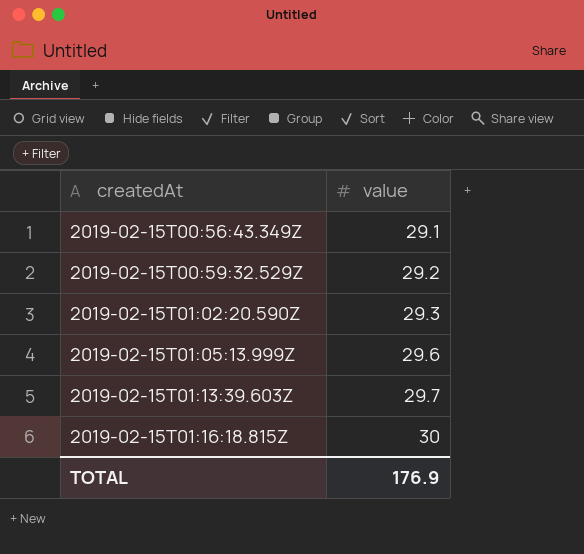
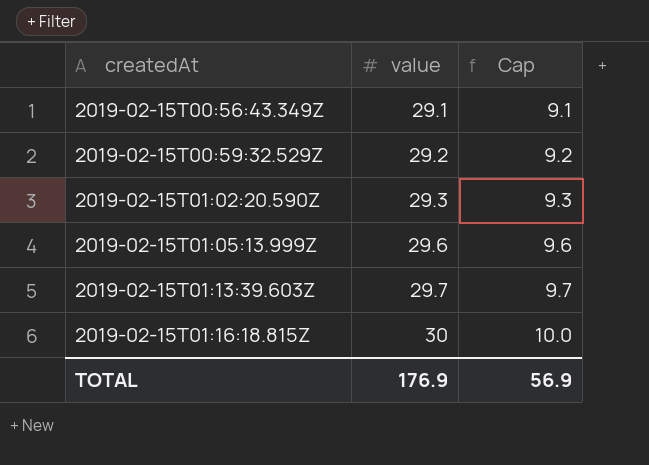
column Cap | formula: none -> [value] - 20

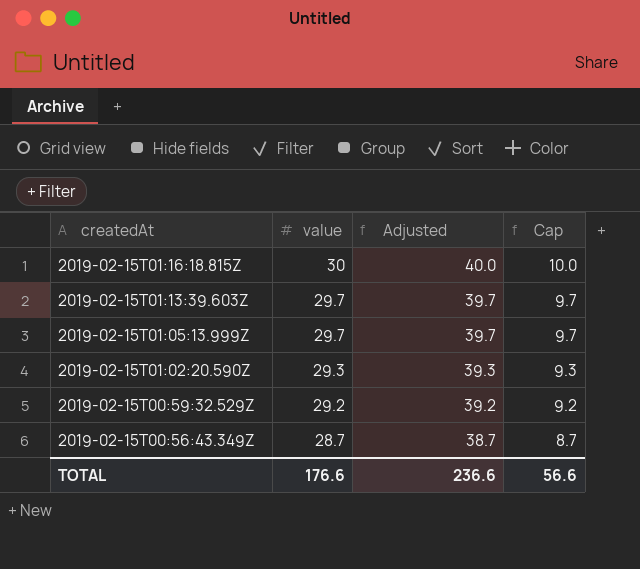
row order: createdAt ascending -> createdAt descending
column Adjusted | formula: none -> [value] + 10
2019-02-15T01:05:13.999Z | value: 29.6 -> 29.7
2019-02-15T01:05:13.999Z | Cap: 9.6 -> 9.7
2019-02-15T00:56:43.349Z | value: 29.1 -> 28.7
2019-02-15T00:56:43.349Z | Cap: 9.1 -> 8.7
TOTAL | value: 176.9 -> 176.6
TOTAL | Cap: 56.9 -> 56.6

